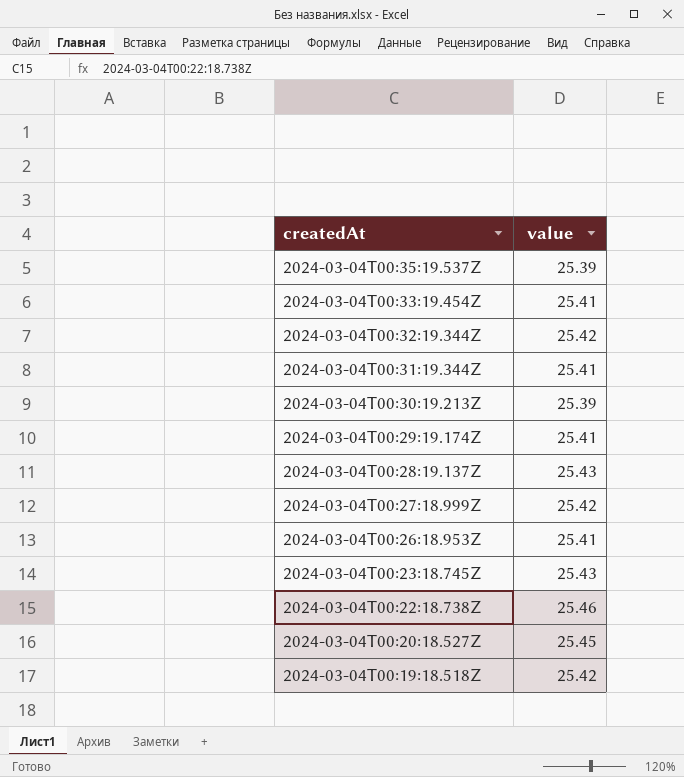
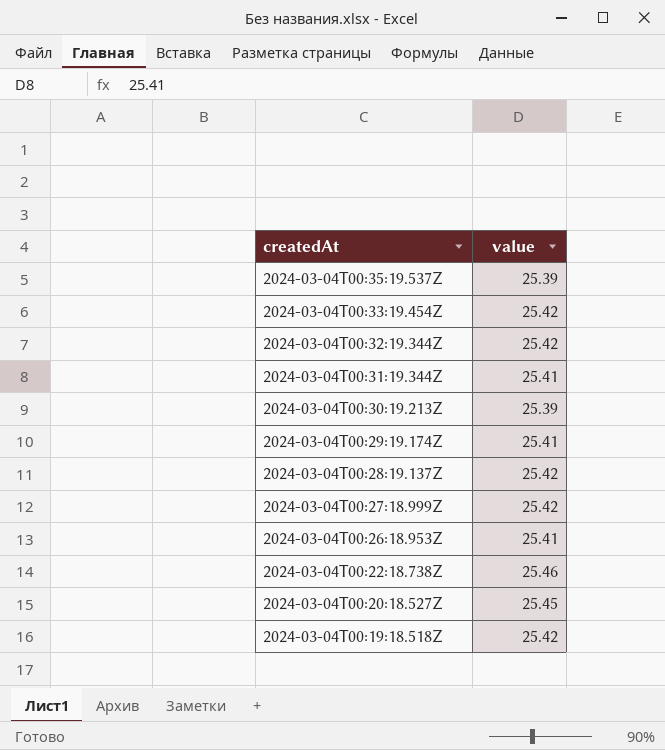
row 2024-03-04T00:23:18.745Z: 25.43 -> none
2024-03-04T00:33:19.454Z | value: 25.41 -> 25.42
2024-03-04T00:28:19.137Z | value: 25.43 -> 25.42

